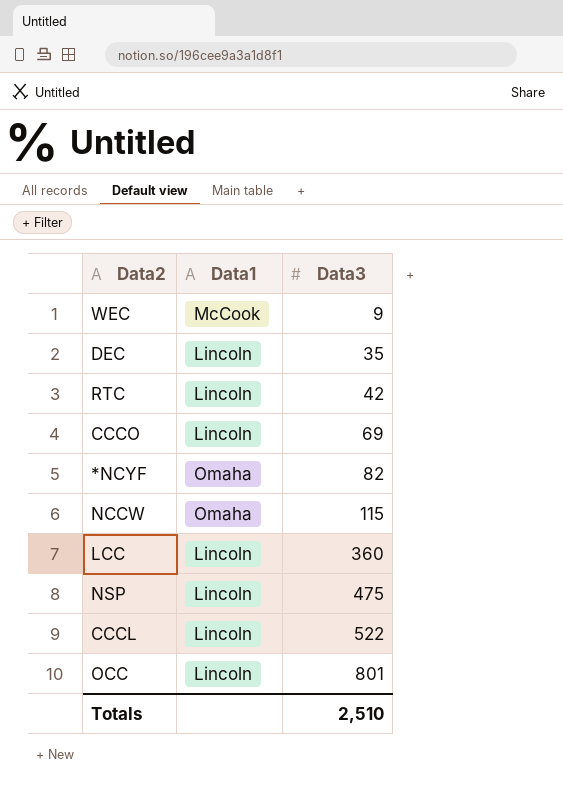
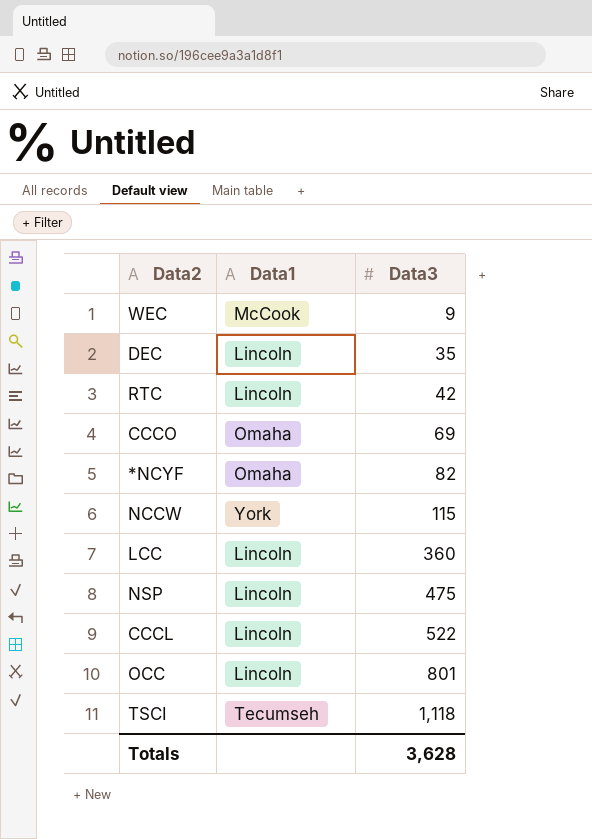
CCCO | Data1: Lincoln -> Omaha
NCCW | Data1: Omaha -> York
row TSCI: none -> Tecumseh | 1,118
Totals | Data3: 2,510 -> 3,628

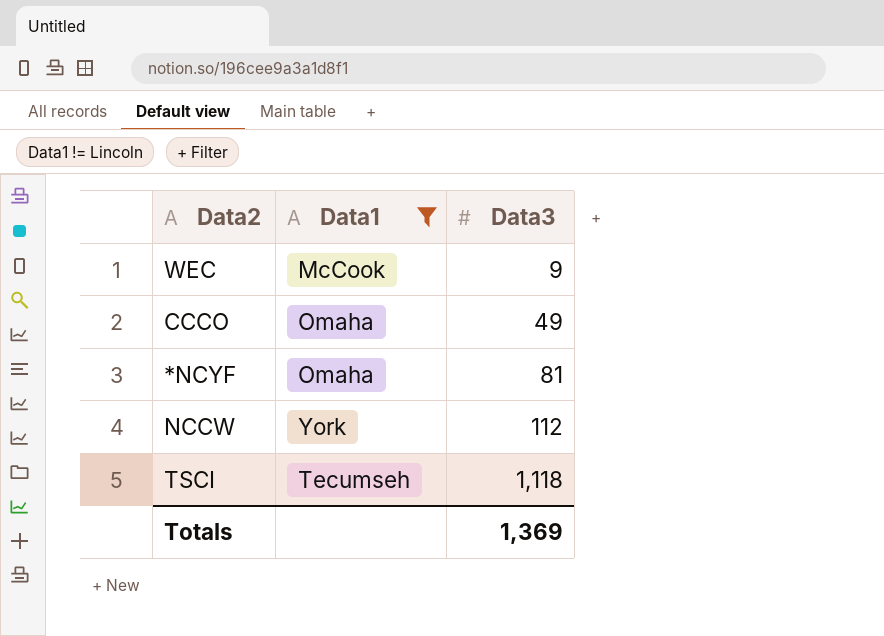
filter: none -> Data1 != Lincoln
CCCO | Data3: 69 -> 49
*NCYF | Data3: 82 -> 81
NCCW | Data3: 115 -> 112
Totals | Data3: 3,628 -> 1,369

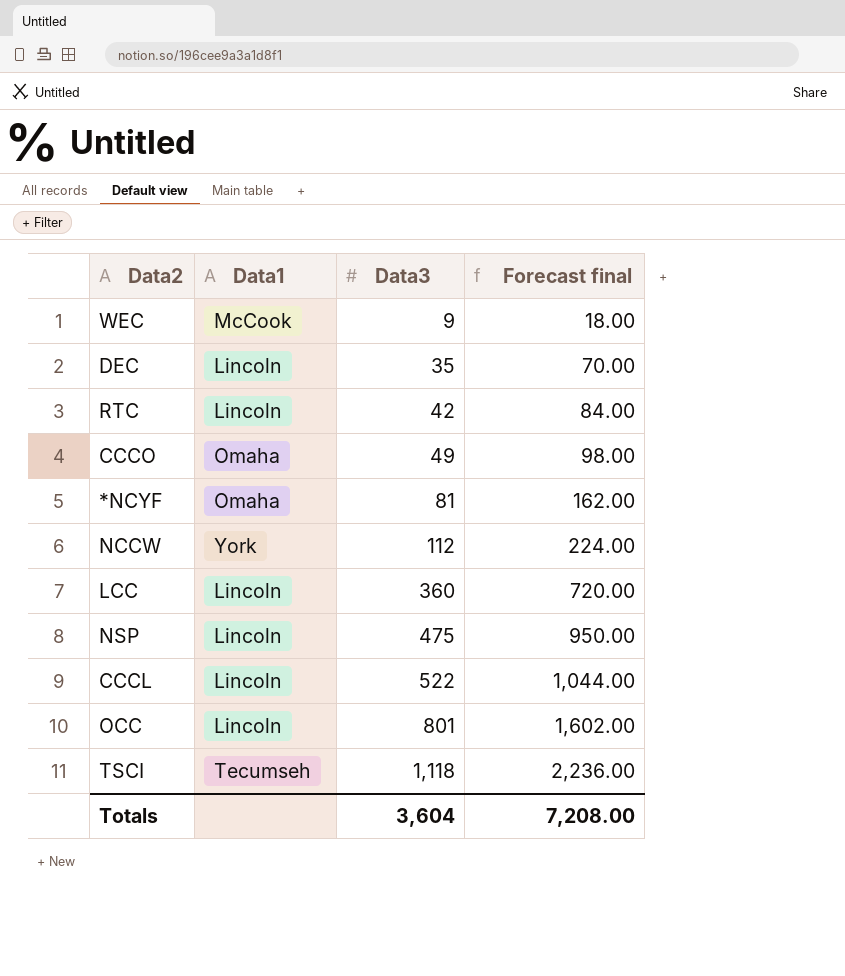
filter: Data1 != Lincoln -> none
column Forecast final | formula: none -> [Data3] * 2
Totals | Data3: 1,369 -> 3,604

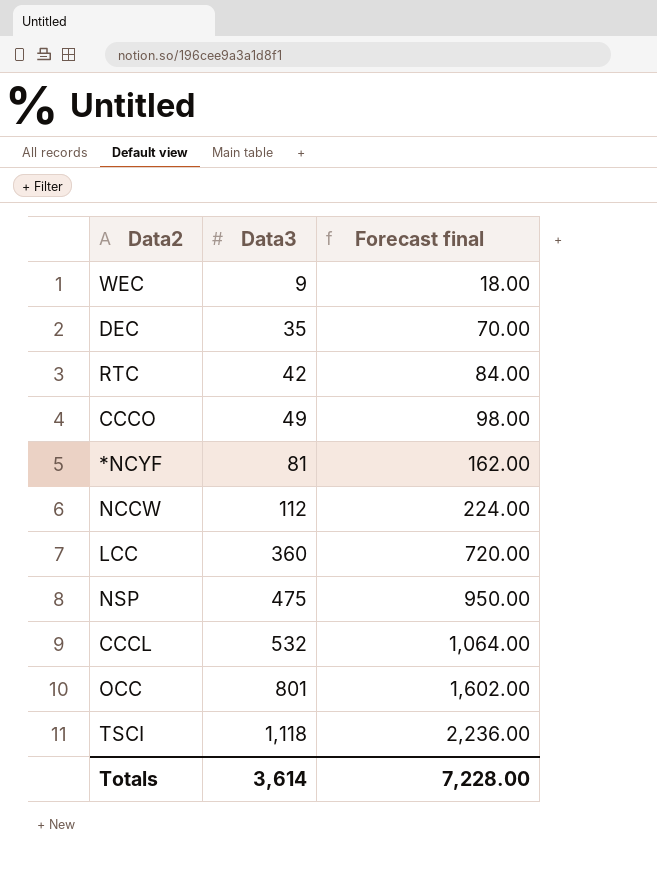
column Data1 | position: 2 -> none
CCCL | Data3: 522 -> 532
CCCL | Forecast final: 1,044.00 -> 1,064.00
Totals | Data3: 3,604 -> 3,614
Totals | Forecast final: 7,208.00 -> 7,228.00

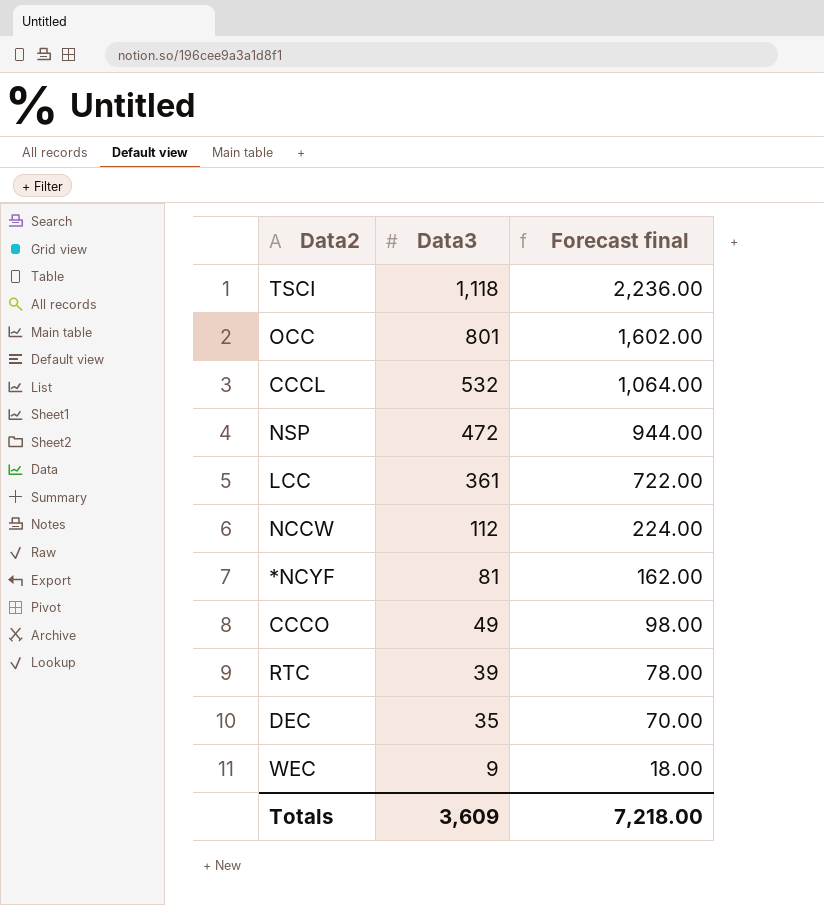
row order: Data3 ascending -> Data3 descending
NSP | Data3: 475 -> 472
NSP | Forecast final: 950.00 -> 944.00
LCC | Data3: 360 -> 361
LCC | Forecast final: 720.00 -> 722.00
RTC | Data3: 42 -> 39
RTC | Forecast final: 84.00 -> 78.00
Totals | Data3: 3,614 -> 3,609
Totals | Forecast final: 7,228.00 -> 7,218.00

